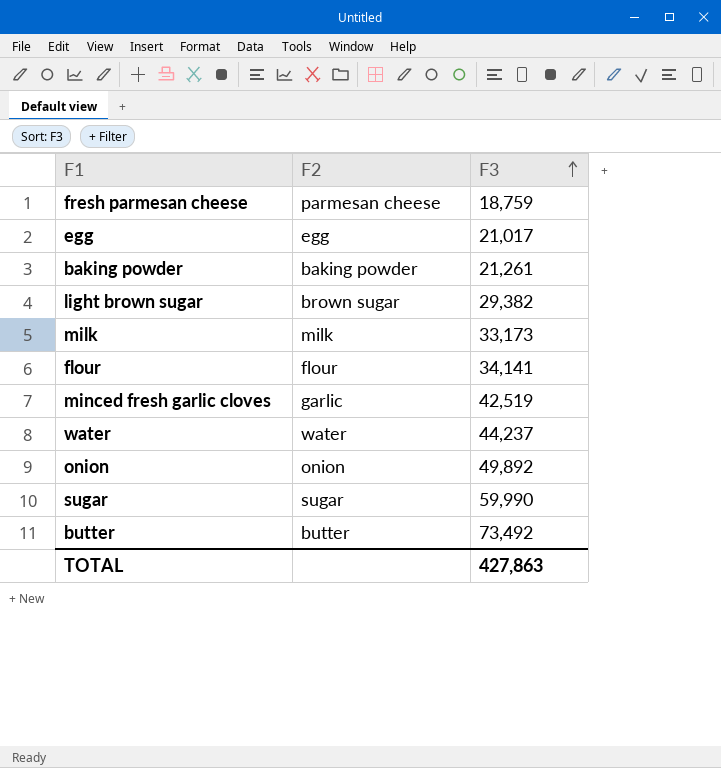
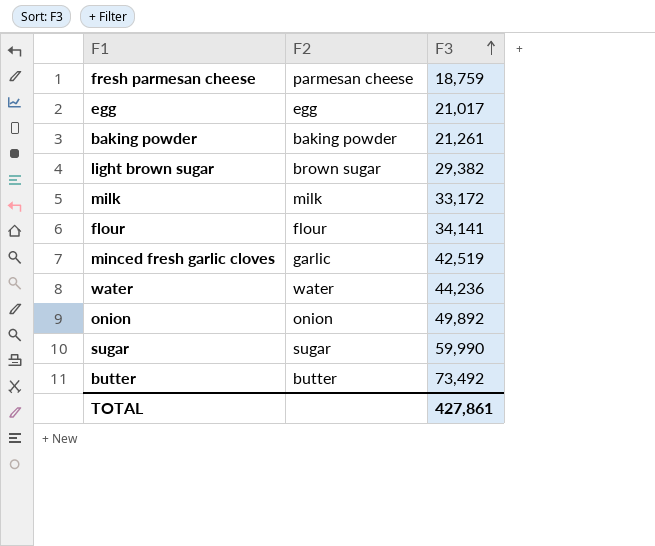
milk | F3: 33,173 -> 33,172
water | F3: 44,237 -> 44,236
TOTAL | F3: 427,863 -> 427,861

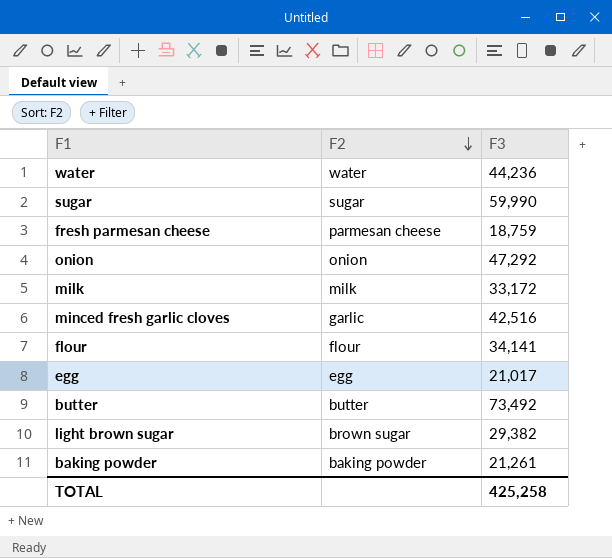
row order: F3 ascending -> F2 descending
onion | F3: 49,892 -> 47,292
minced fresh garlic cloves | F3: 42,519 -> 42,516
TOTAL | F3: 427,861 -> 425,258

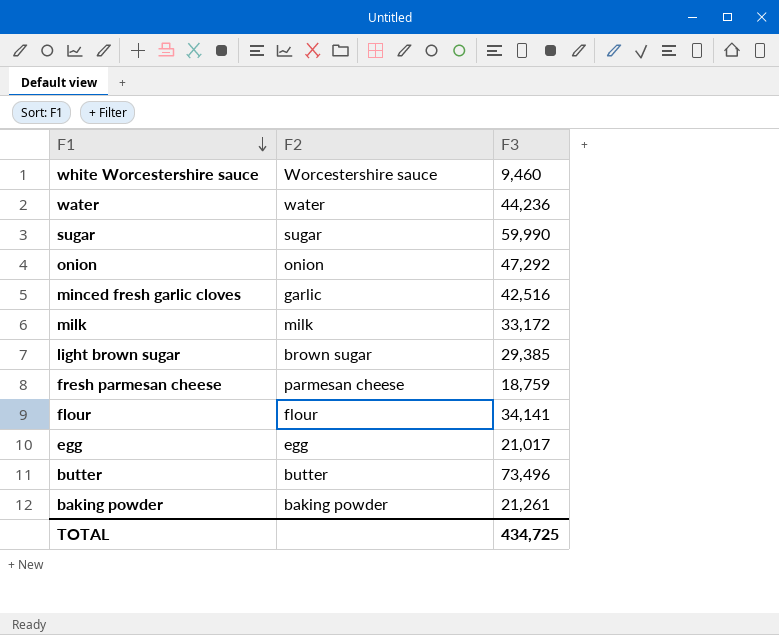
row order: F2 descending -> F1 descending
row white Worcestershire sauce: none -> Worcestershire sauce | 9,460
light brown sugar | F3: 29,382 -> 29,385
butter | F3: 73,492 -> 73,496
TOTAL | F3: 425,258 -> 434,725

